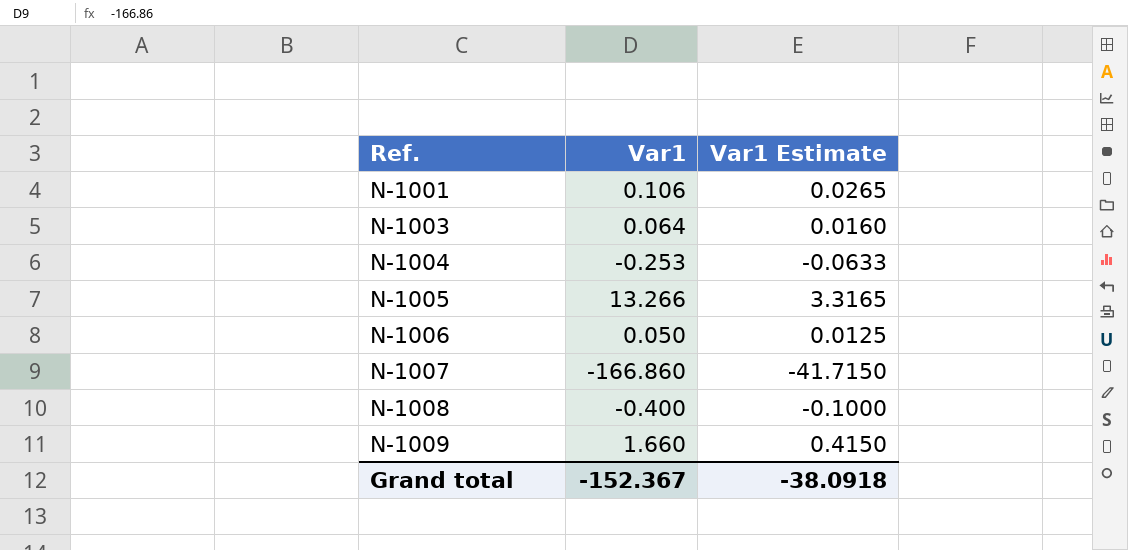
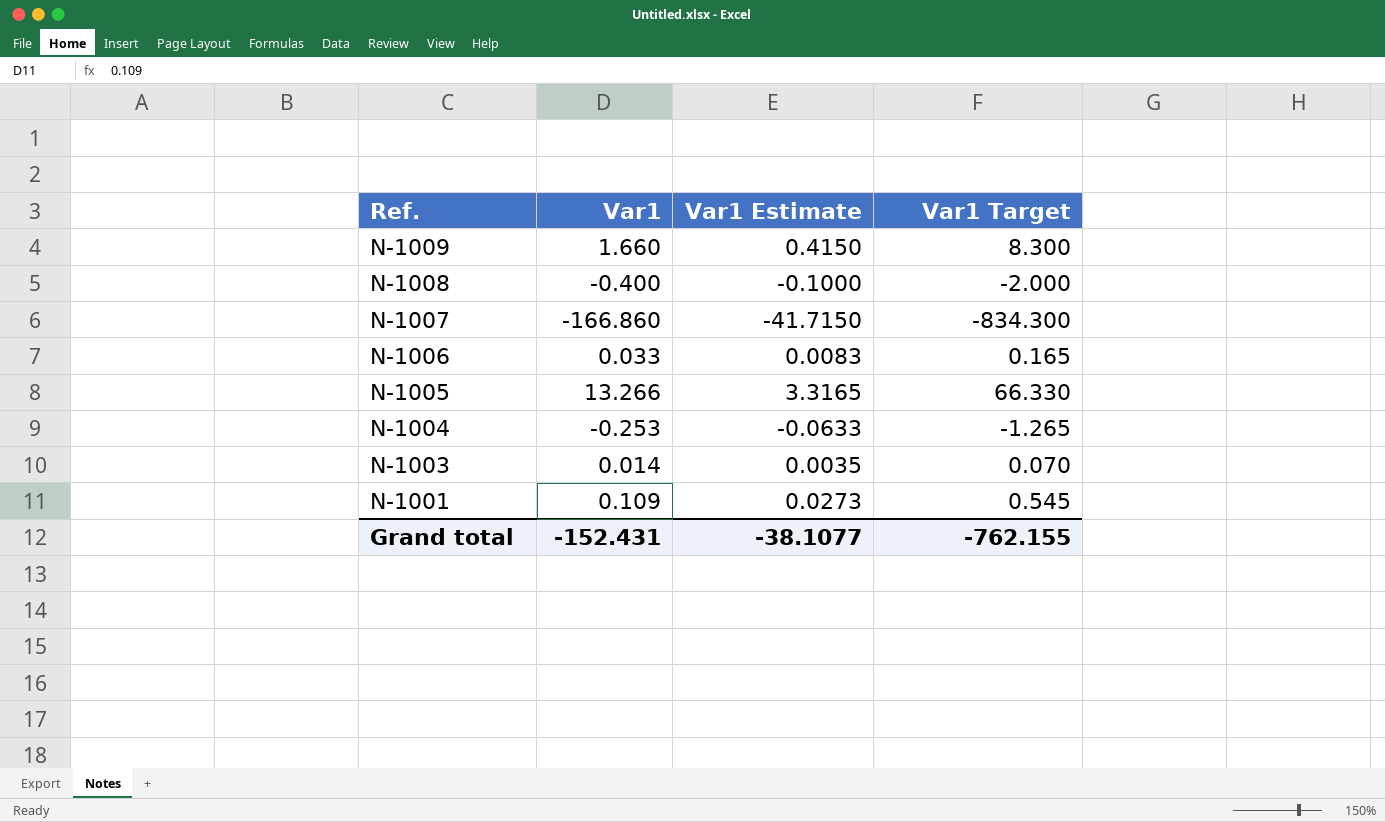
row order: Ref. ascending -> Ref. descending
column Var1 Target | formula: none -> [Var1] * 5
N-1006 | Var1: 0.050 -> 0.033
N-1006 | Var1 Estimate: 0.0125 -> 0.0083
N-1003 | Var1: 0.064 -> 0.014
N-1003 | Var1 Estimate: 0.0160 -> 0.0035
N-1001 | Var1: 0.106 -> 0.109
N-1001 | Var1 Estimate: 0.0265 -> 0.0273
Grand total | Var1: -152.367 -> -152.431
Grand total | Var1 Estimate: -38.0918 -> -38.1077

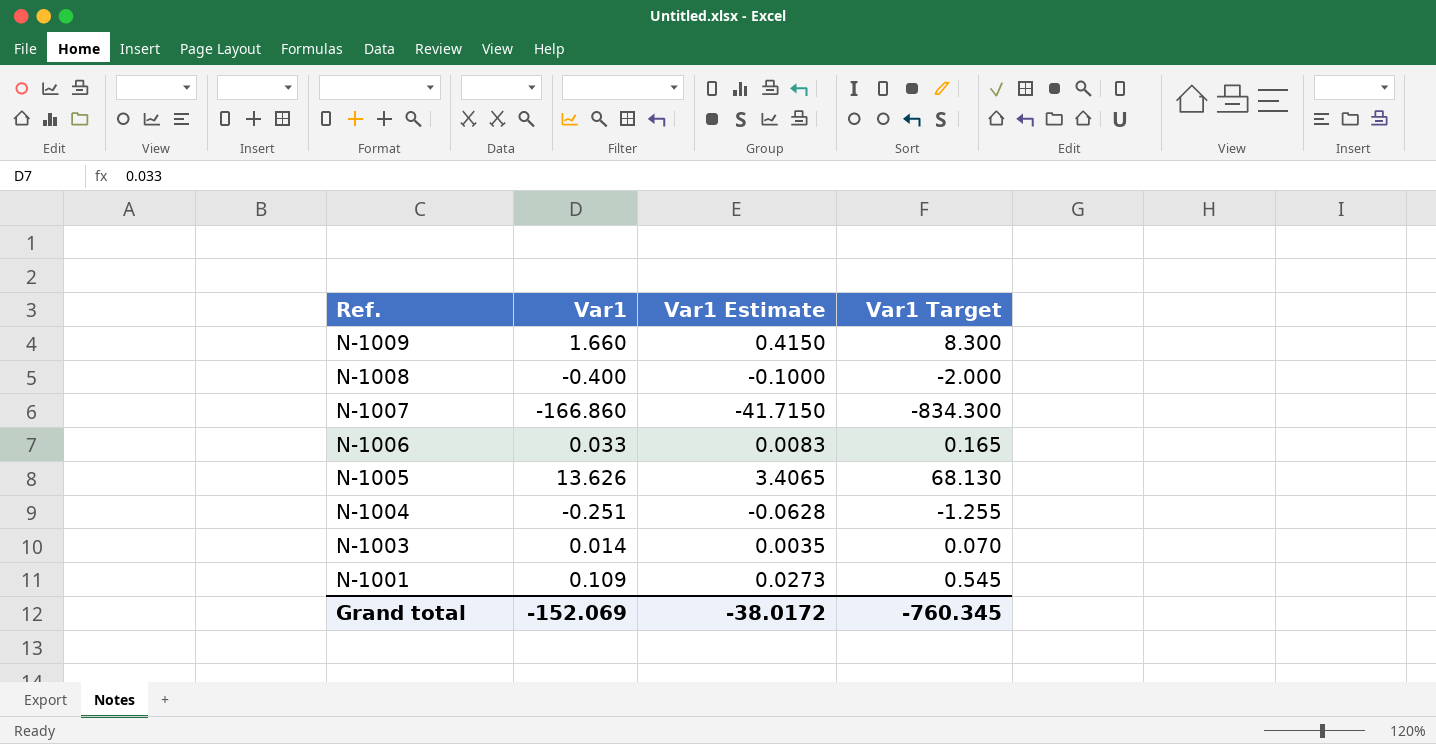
N-1005 | Var1: 13.266 -> 13.626
N-1005 | Var1 Estimate: 3.3165 -> 3.4065
N-1005 | Var1 Target: 66.330 -> 68.130
N-1004 | Var1: -0.253 -> -0.251
N-1004 | Var1 Estimate: -0.0633 -> -0.0628
N-1004 | Var1 Target: -1.265 -> -1.255
Grand total | Var1: -152.431 -> -152.069
Grand total | Var1 Estimate: -38.1077 -> -38.0172
Grand total | Var1 Target: -762.155 -> -760.345

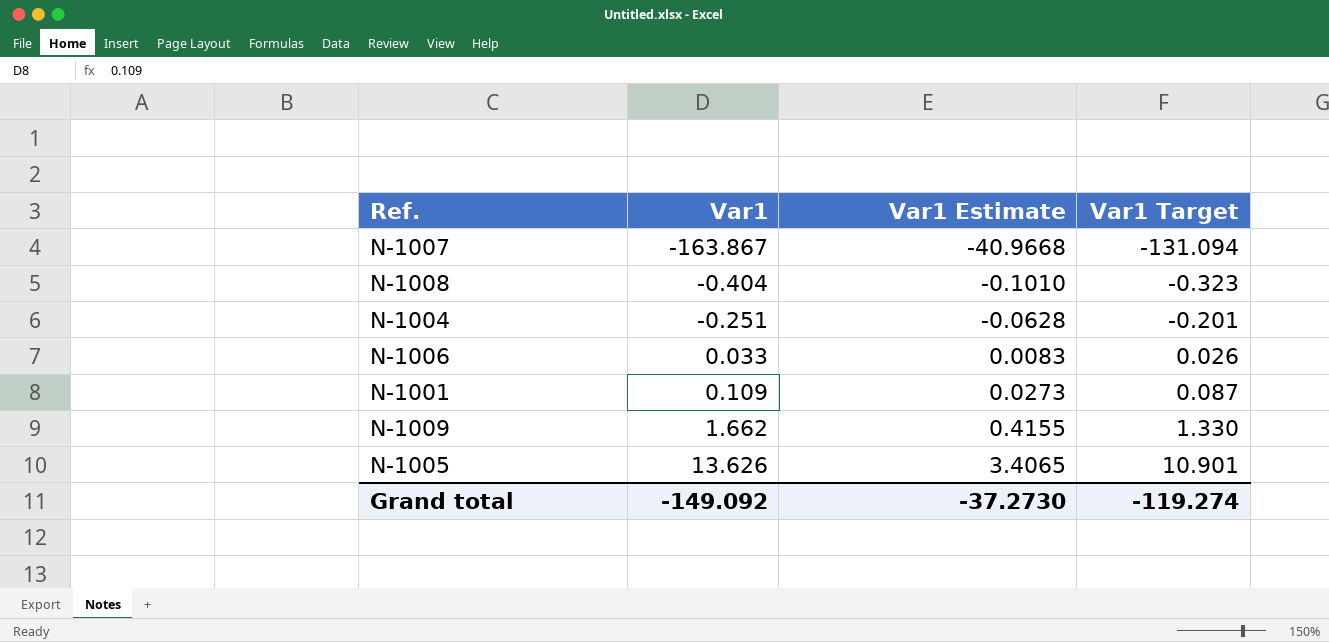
row order: Ref. descending -> Var1 ascending
column Var1 Target | formula: [Var1] * 5 -> [Var1] * 0.8
row N-1003: 0.014 | 0.0035 | 0.070 -> none
N-1007 | Var1: -166.860 -> -163.867
N-1007 | Var1 Estimate: -41.7150 -> -40.9668
N-1008 | Var1: -0.400 -> -0.404
N-1008 | Var1 Estimate: -0.1000 -> -0.1010
N-1009 | Var1: 1.660 -> 1.662
N-1009 | Var1 Estimate: 0.4150 -> 0.4155
Grand total | Var1: -152.069 -> -149.092
Grand total | Var1 Estimate: -38.0172 -> -37.2730
Grand total | Var1 Target: -760.345 -> -119.274

